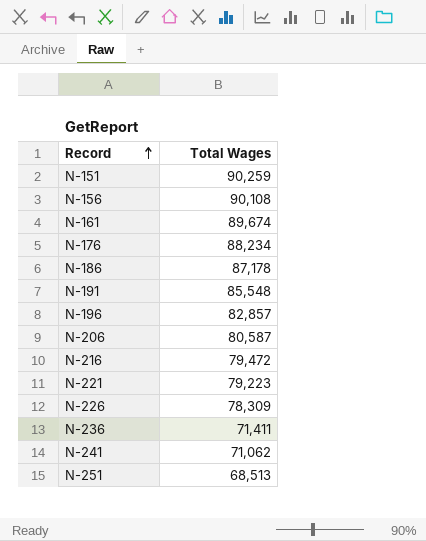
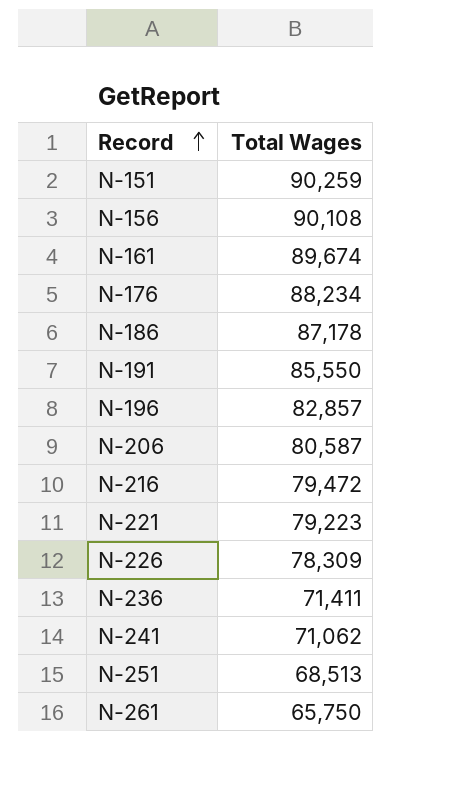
N-191 | Total Wages: 85,548 -> 85,550
row N-261: none -> 65,750

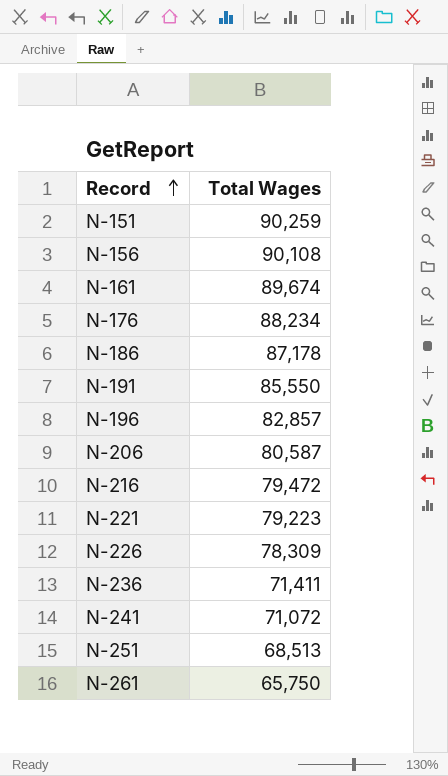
N-241 | Total Wages: 71,062 -> 71,072

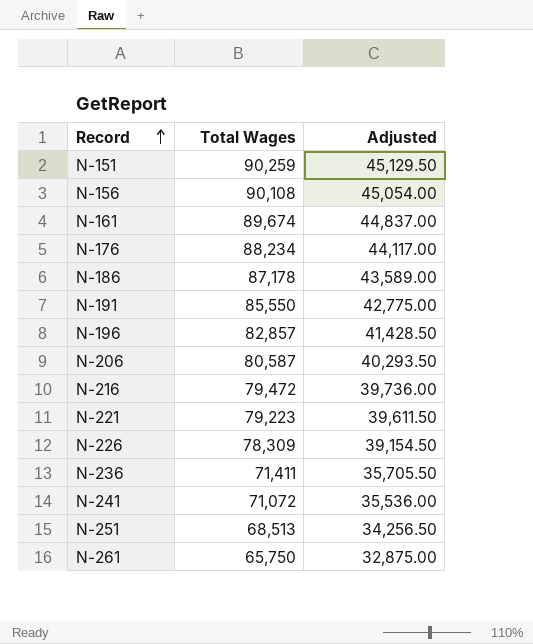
column Adjusted | formula: none -> [Total Wages] * 0.5

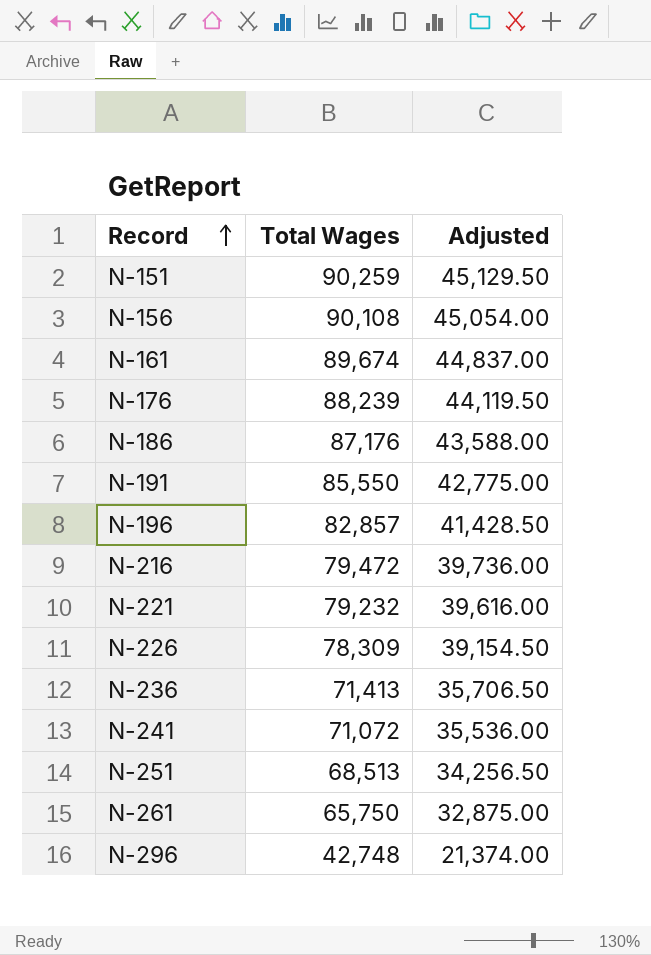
row N-206: 80,587 | 40,293.50 -> none
N-176 | Total Wages: 88,234 -> 88,239
N-176 | Adjusted: 44,117.00 -> 44,119.50
N-186 | Total Wages: 87,178 -> 87,176
N-186 | Adjusted: 43,589.00 -> 43,588.00
N-221 | Total Wages: 79,223 -> 79,232
N-221 | Adjusted: 39,611.50 -> 39,616.00
N-236 | Total Wages: 71,411 -> 71,413
N-236 | Adjusted: 35,705.50 -> 35,706.50
row N-296: none -> 42,748 | 21,374.00

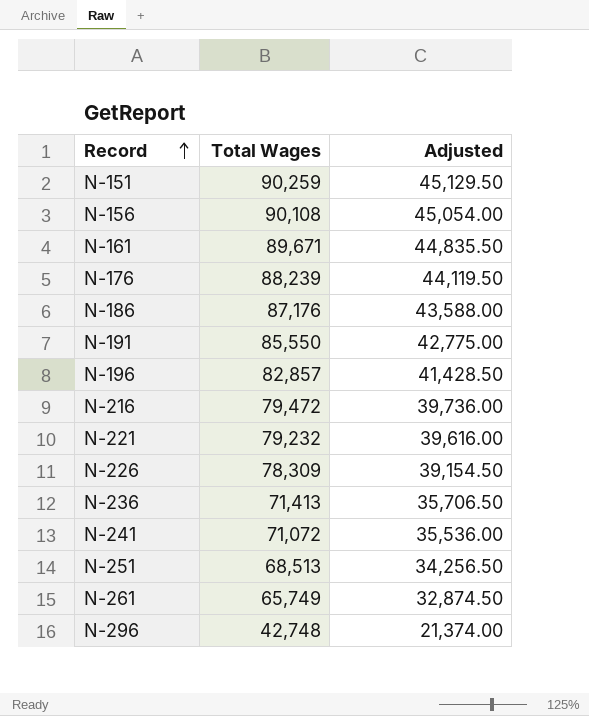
N-161 | Total Wages: 89,674 -> 89,671
N-161 | Adjusted: 44,837.00 -> 44,835.50
N-261 | Total Wages: 65,750 -> 65,749
N-261 | Adjusted: 32,875.00 -> 32,874.50

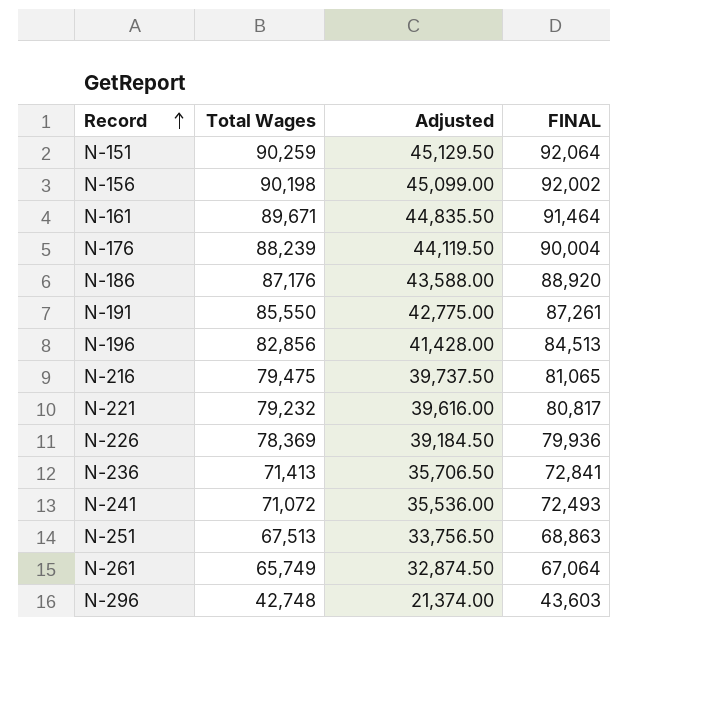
column FINAL | formula: none -> [Total Wages] * 1.02
N-156 | Total Wages: 90,108 -> 90,198
N-156 | Adjusted: 45,054.00 -> 45,099.00
N-196 | Total Wages: 82,857 -> 82,856
N-196 | Adjusted: 41,428.50 -> 41,428.00
N-216 | Total Wages: 79,472 -> 79,475
N-216 | Adjusted: 39,736.00 -> 39,737.50
N-226 | Total Wages: 78,309 -> 78,369
N-226 | Adjusted: 39,154.50 -> 39,184.50
N-251 | Total Wages: 68,513 -> 67,513
N-251 | Adjusted: 34,256.50 -> 33,756.50

